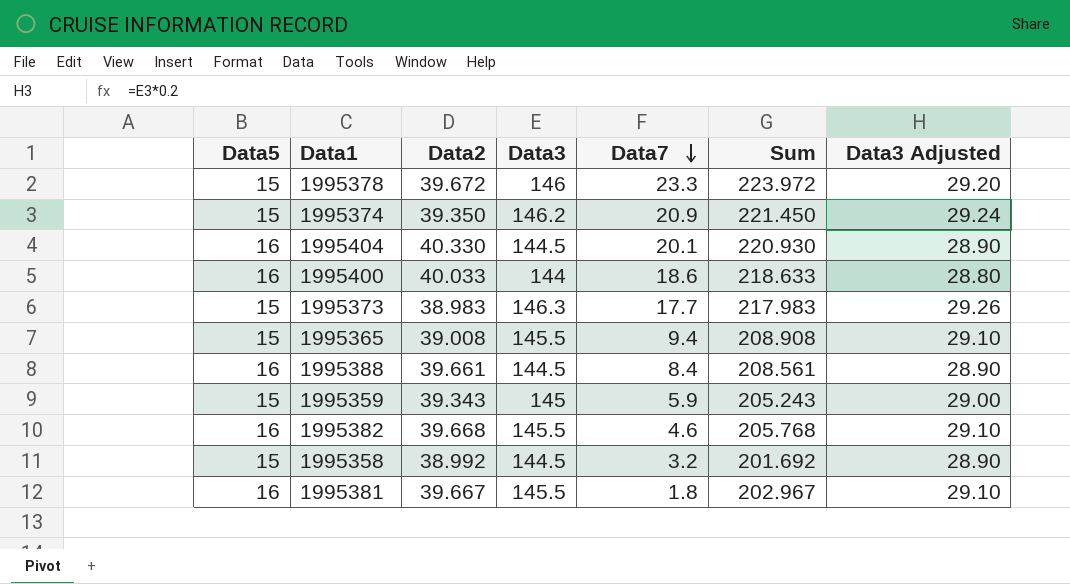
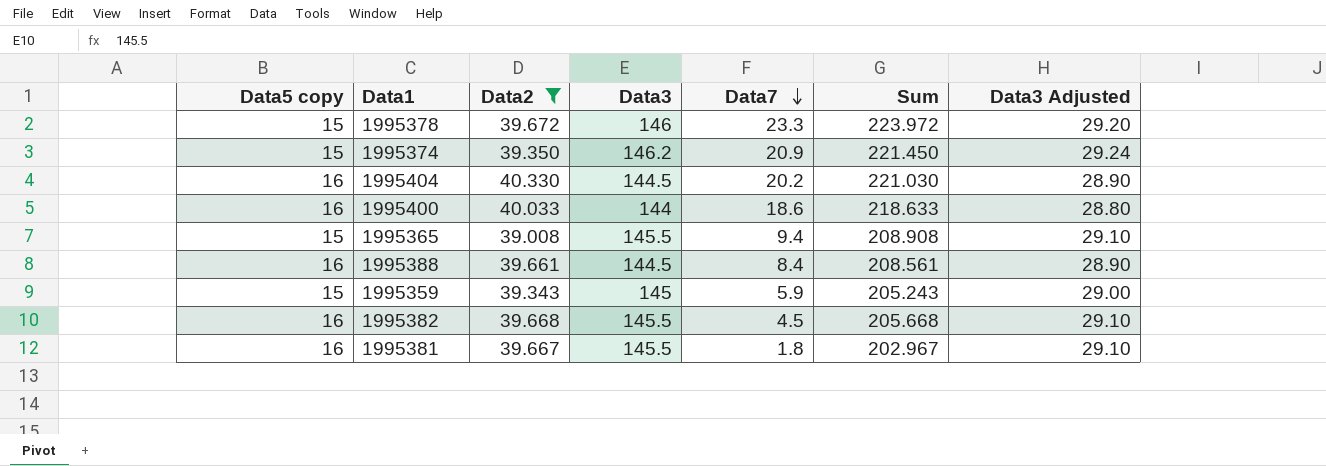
filter: none -> Data2 >= 39.008
column name: Data5 -> Data5 copy
1995404 | Data7: 20.1 -> 20.2
1995404 | Sum: 220.930 -> 221.030
1995382 | Data7: 4.6 -> 4.5
1995382 | Sum: 205.768 -> 205.668

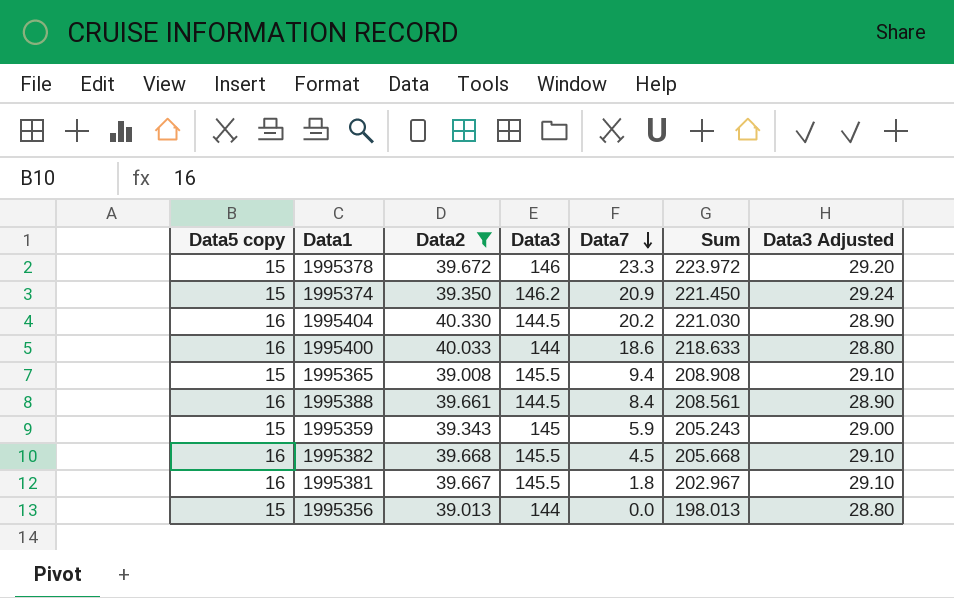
row 1995356: none -> 15 | 39.013 | 144 | 0.0 | 198.013 | 28.80

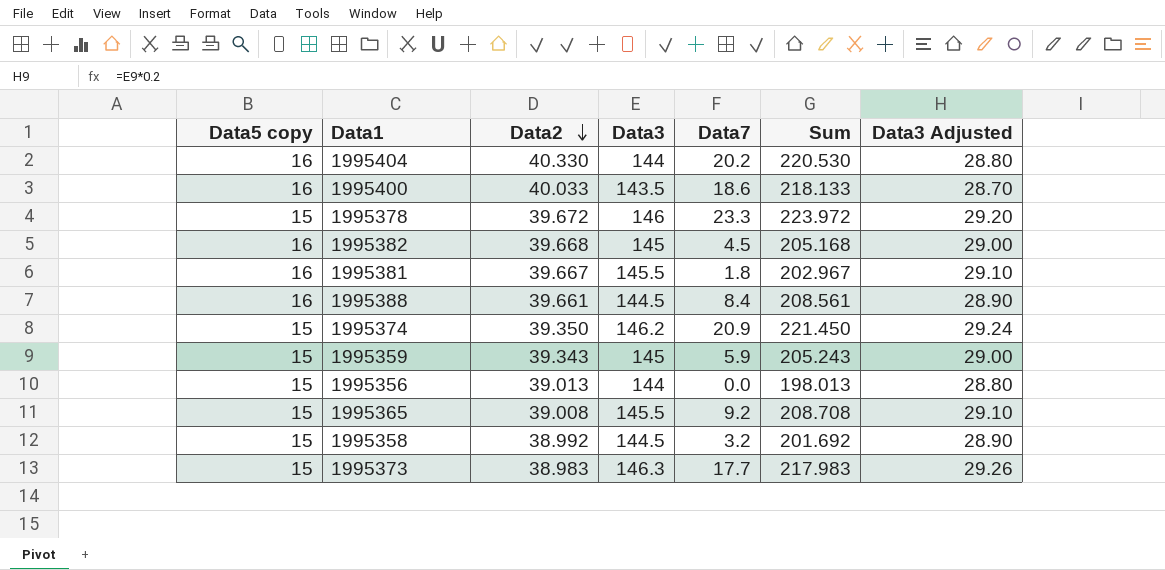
filter: Data2 >= 39.008 -> none
row order: Data7 descending -> Data2 descending
1995404 | Data3: 144.5 -> 144
1995404 | Sum: 221.030 -> 220.530
1995404 | Data3 Adjusted: 28.90 -> 28.80
1995400 | Data3: 144 -> 143.5
1995400 | Sum: 218.633 -> 218.133
1995400 | Data3 Adjusted: 28.80 -> 28.70
1995382 | Data3: 145.5 -> 145
1995382 | Sum: 205.668 -> 205.168
1995382 | Data3 Adjusted: 29.10 -> 29.00
1995365 | Data7: 9.4 -> 9.2
1995365 | Sum: 208.908 -> 208.708

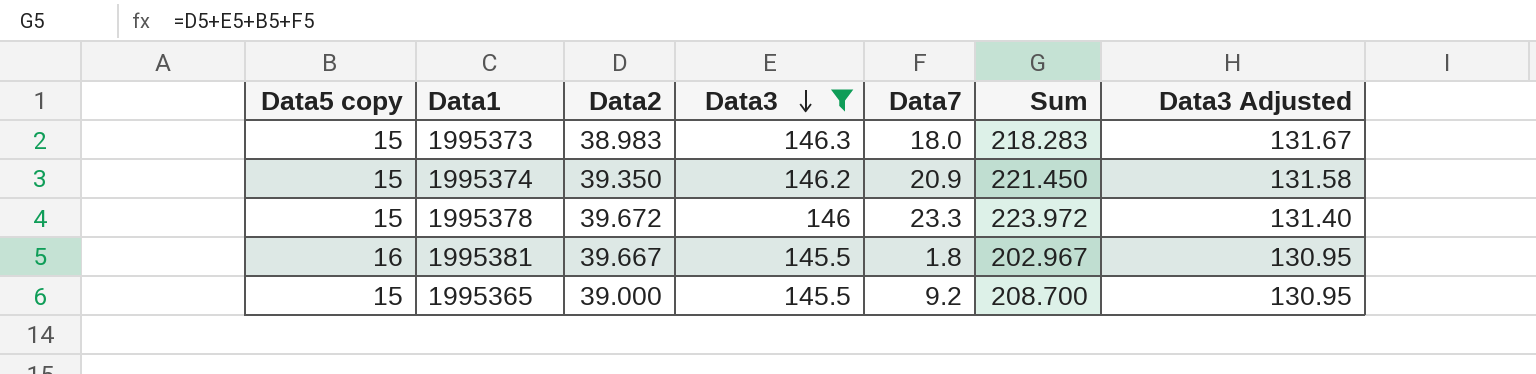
filter: none -> Data3 >= 145.5
row order: Data2 descending -> Data3 descending
column Data3 Adjusted | formula: [Data3] * 0.2 -> [Data3] * 0.9
1995373 | Data7: 17.7 -> 18.0
1995373 | Sum: 217.983 -> 218.283
1995365 | Data2: 39.008 -> 39.000
1995365 | Sum: 208.708 -> 208.700

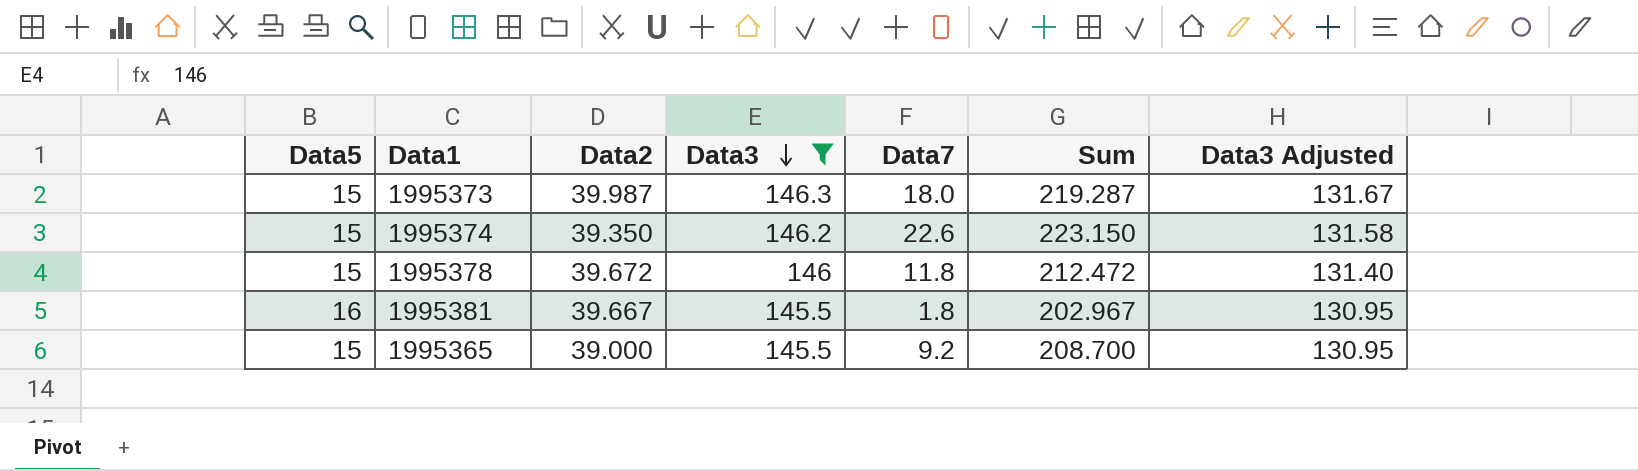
column name: Data5 copy -> Data5
1995373 | Data2: 38.983 -> 39.987
1995373 | Sum: 218.283 -> 219.287
1995374 | Data7: 20.9 -> 22.6
1995374 | Sum: 221.450 -> 223.150
1995378 | Data7: 23.3 -> 11.8
1995378 | Sum: 223.972 -> 212.472

